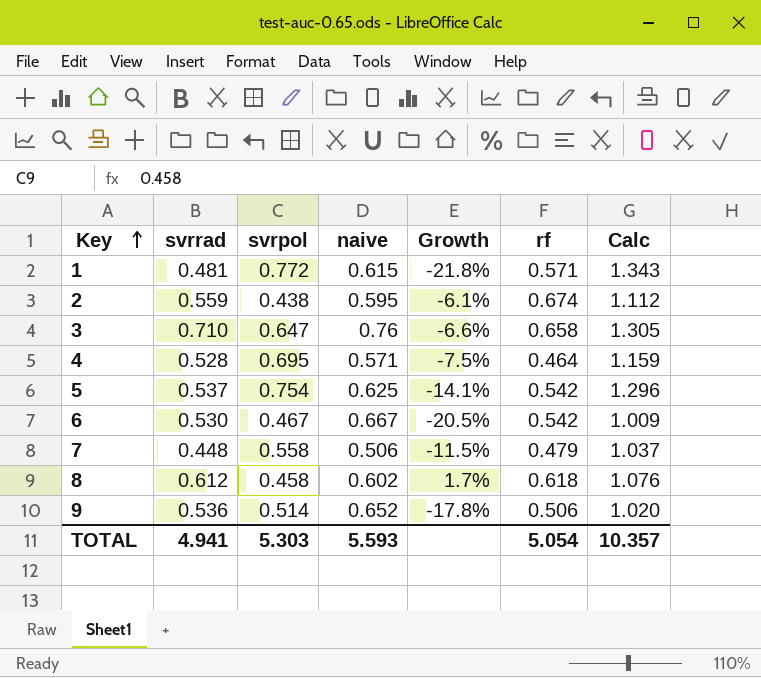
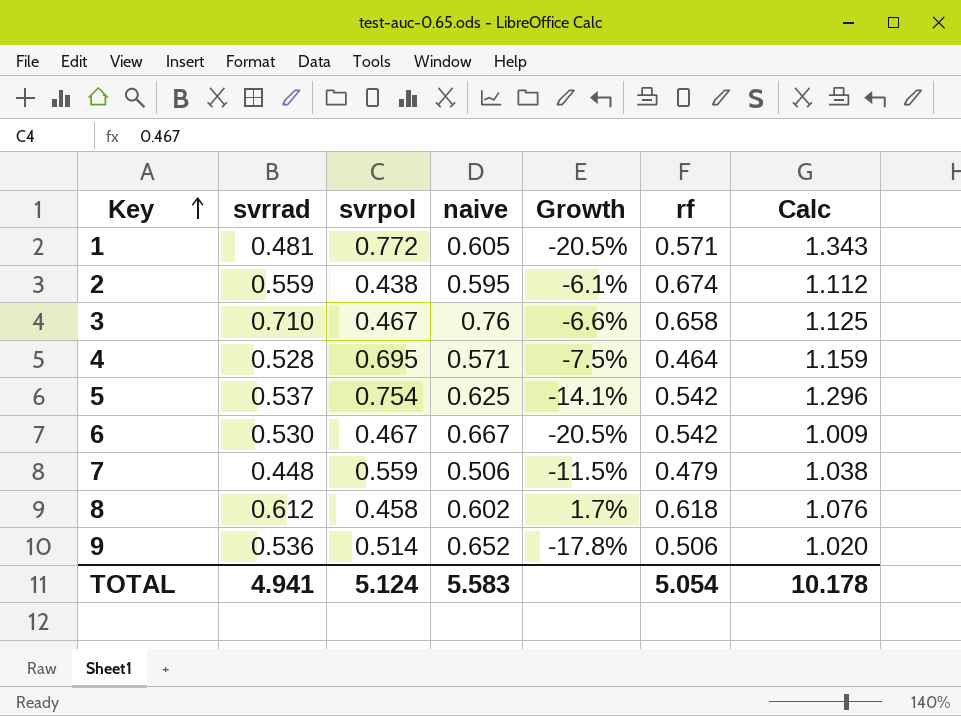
1 | naive: 0.615 -> 0.605
1 | Growth: -21.8% -> -20.5%
3 | svrpol: 0.647 -> 0.467
3 | Calc: 1.305 -> 1.125
7 | svrpol: 0.558 -> 0.559
7 | Calc: 1.037 -> 1.038
TOTAL | svrpol: 5.303 -> 5.124
TOTAL | naive: 5.593 -> 5.583
TOTAL | Calc: 10.357 -> 10.178

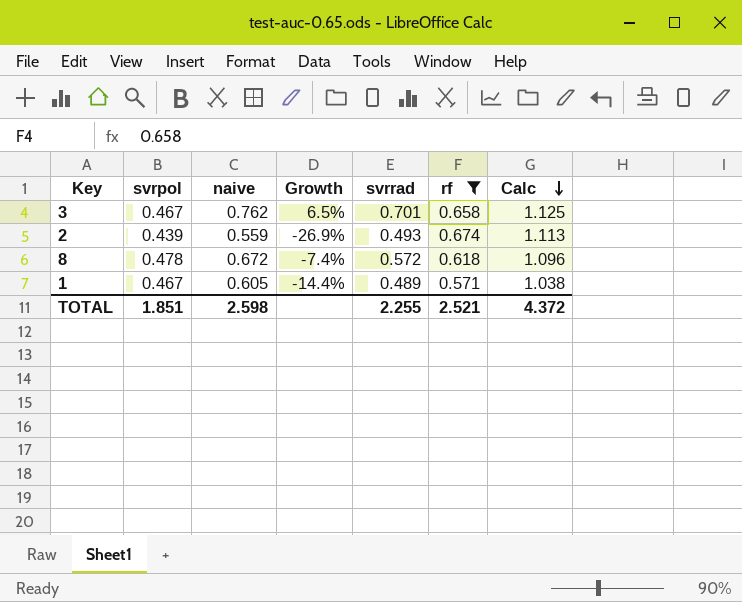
filter: none -> rf >= 0.571
row order: Key ascending -> Calc descending
column Growth | formula: ([svrrad] - [naive]) / [naive] -> ([svrrad] - [rf]) / [rf]
column svrrad | position: 2 -> 5
3 | naive: 0.76 -> 0.762
3 | svrrad: 0.710 -> 0.701
2 | svrpol: 0.438 -> 0.439
2 | naive: 0.595 -> 0.559
2 | svrrad: 0.559 -> 0.493
2 | Calc: 1.112 -> 1.113
8 | svrpol: 0.458 -> 0.478
8 | naive: 0.602 -> 0.672
8 | svrrad: 0.612 -> 0.572
8 | Calc: 1.076 -> 1.096
1 | svrpol: 0.772 -> 0.467
1 | svrrad: 0.481 -> 0.489
1 | Calc: 1.343 -> 1.038
TOTAL | svrpol: 5.124 -> 1.851
TOTAL | naive: 5.583 -> 2.598
TOTAL | svrrad: 4.941 -> 2.255
TOTAL | rf: 5.054 -> 2.521
TOTAL | Calc: 10.178 -> 4.372

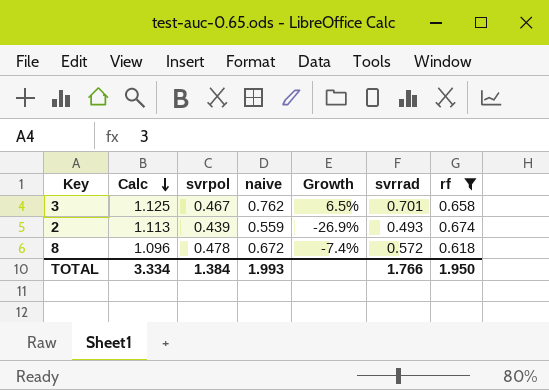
column Calc | position: 7 -> 2
row 1: 0.467 | 0.605 | -14.4% | 0.489 | 0.571 | 1.038 -> none
TOTAL | Calc: 4.372 -> 3.334
TOTAL | svrpol: 1.851 -> 1.384
TOTAL | naive: 2.598 -> 1.993
TOTAL | svrrad: 2.255 -> 1.766
TOTAL | rf: 2.521 -> 1.950

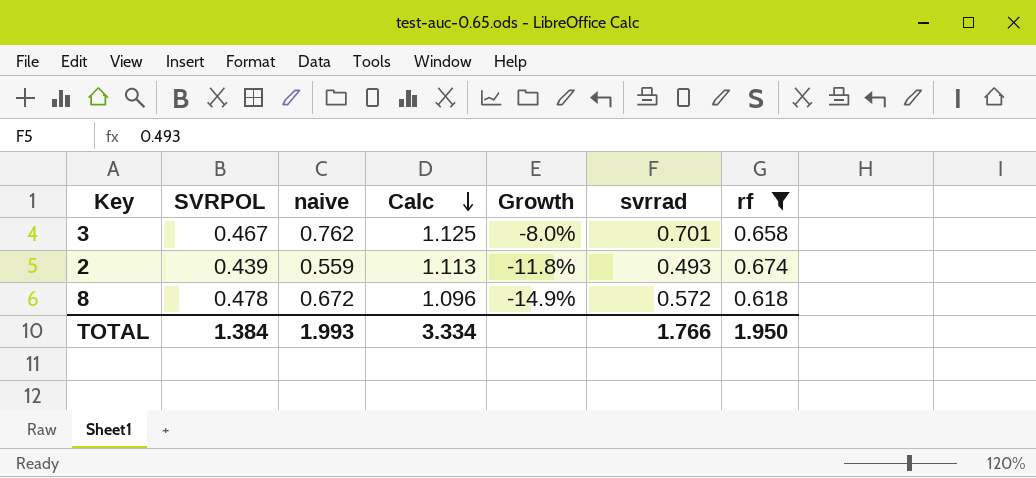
column name: svrpol -> SVRPOL
column Calc | position: 2 -> 4
column Growth | formula: ([svrrad] - [rf]) / [rf] -> ([svrrad] - [naive]) / [naive]

